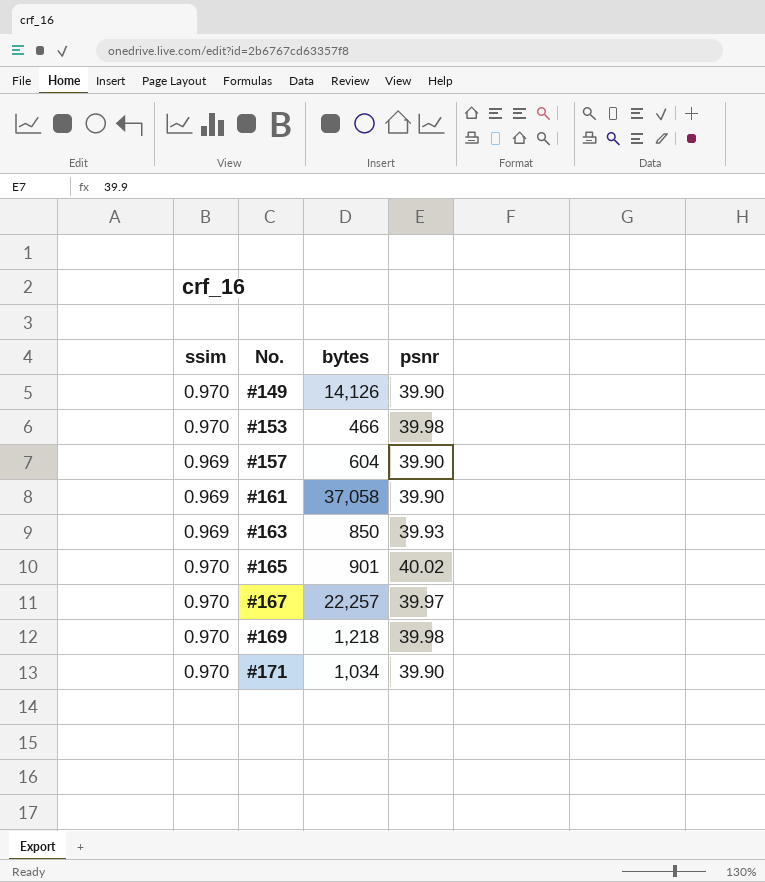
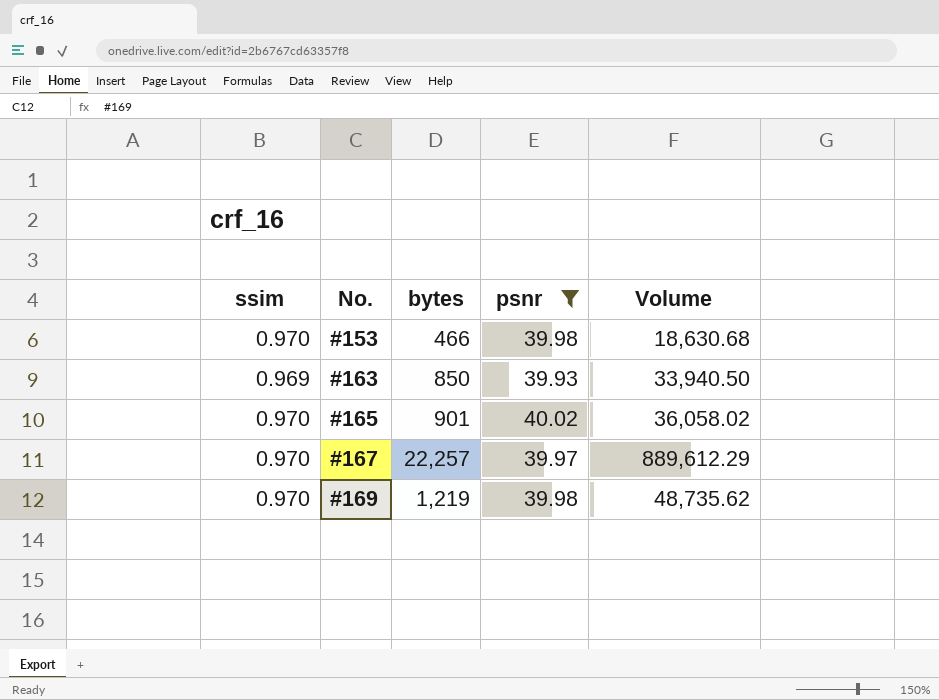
filter: none -> psnr != 39.90
column Volume | formula: none -> [bytes] * [psnr]
#169 | bytes: 1,218 -> 1,219

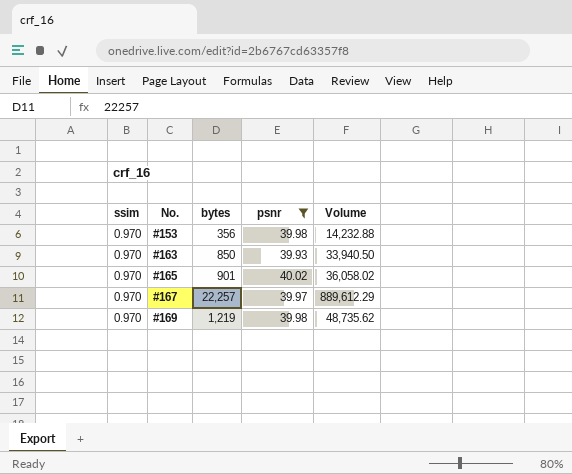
#153 | bytes: 466 -> 356
#153 | Volume: 18,630.68 -> 14,232.88
#163 | ssim: 0.969 -> 0.970

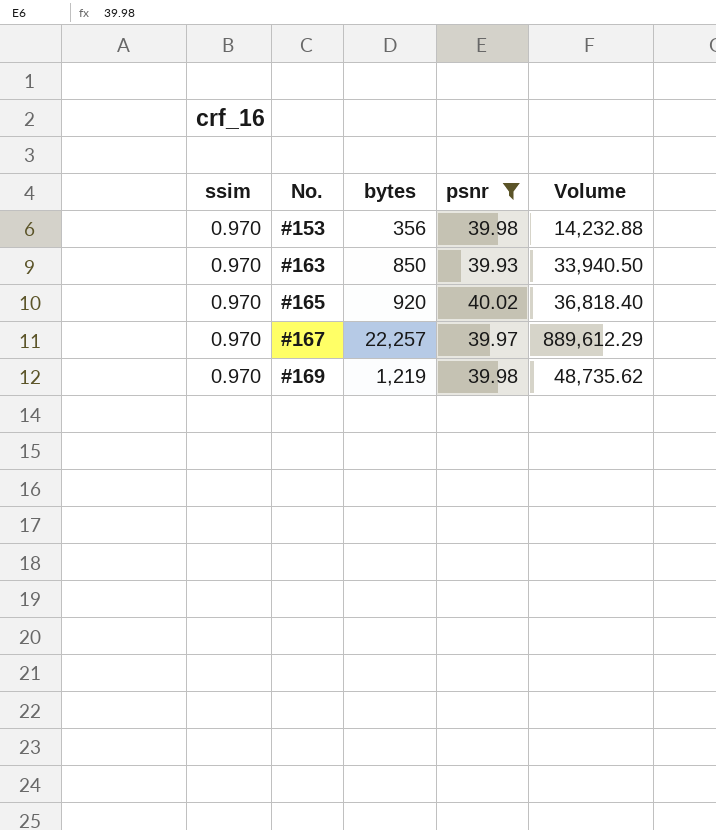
#165 | bytes: 901 -> 920
#165 | Volume: 36,058.02 -> 36,818.40

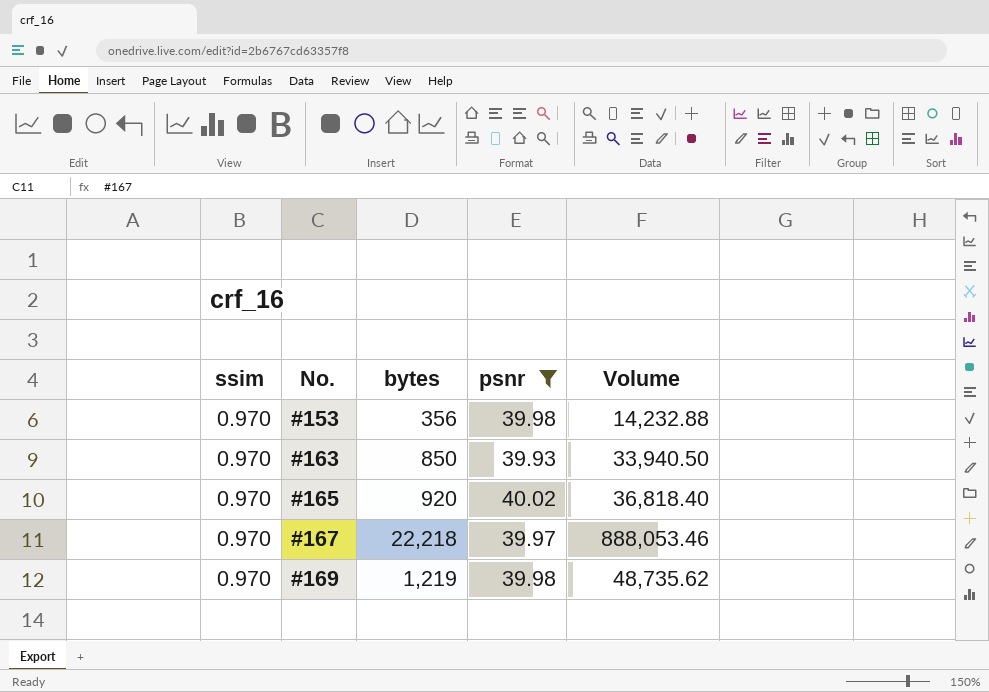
#167 | bytes: 22,257 -> 22,218
#167 | Volume: 889,612.29 -> 888,053.46

